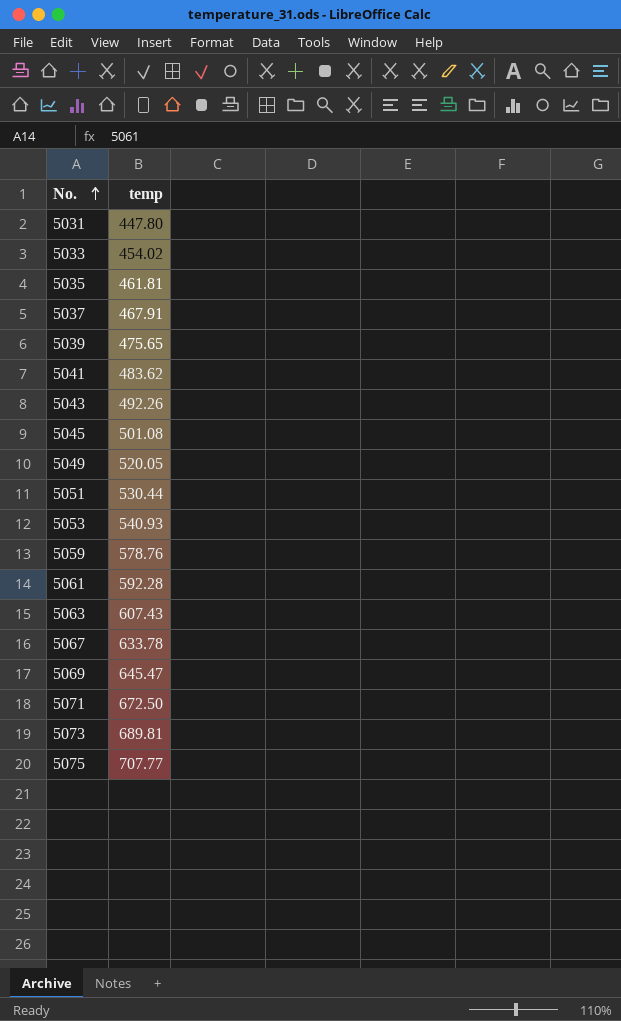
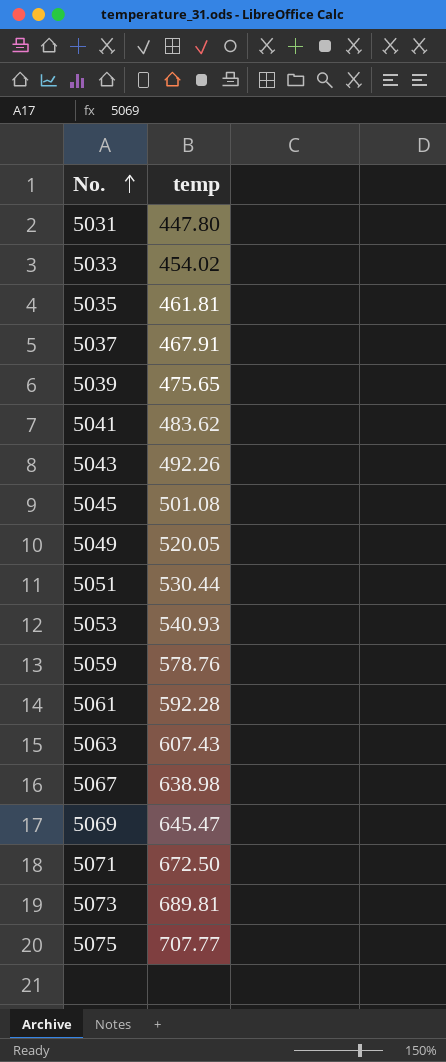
5067 | temp: 633.78 -> 638.98

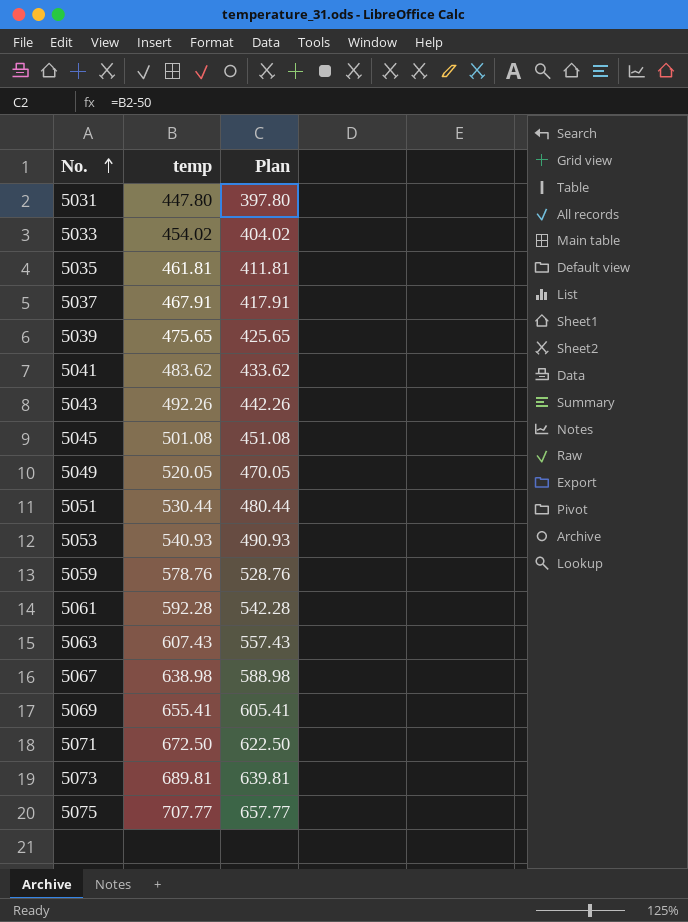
column Plan | formula: none -> [temp] - 50
5069 | temp: 645.47 -> 655.41

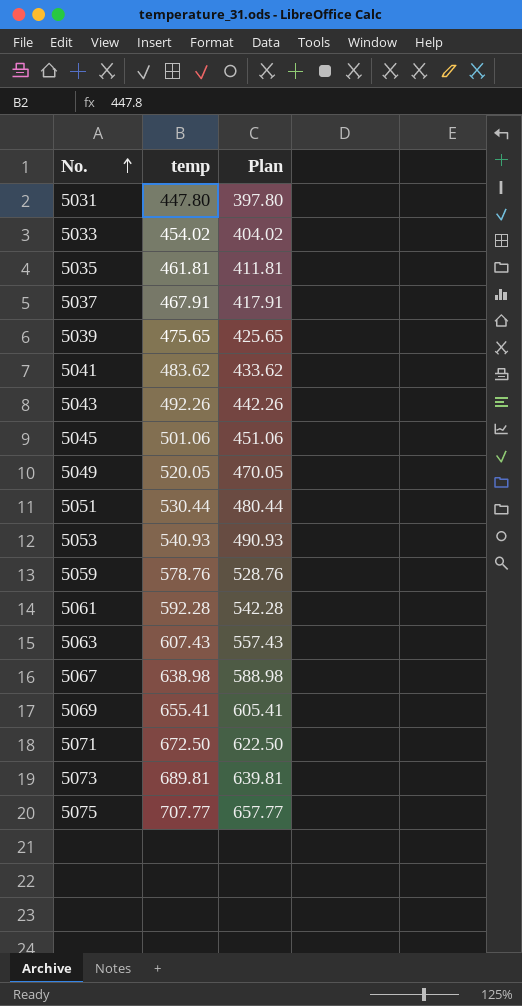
5045 | temp: 501.08 -> 501.06
5045 | Plan: 451.08 -> 451.06

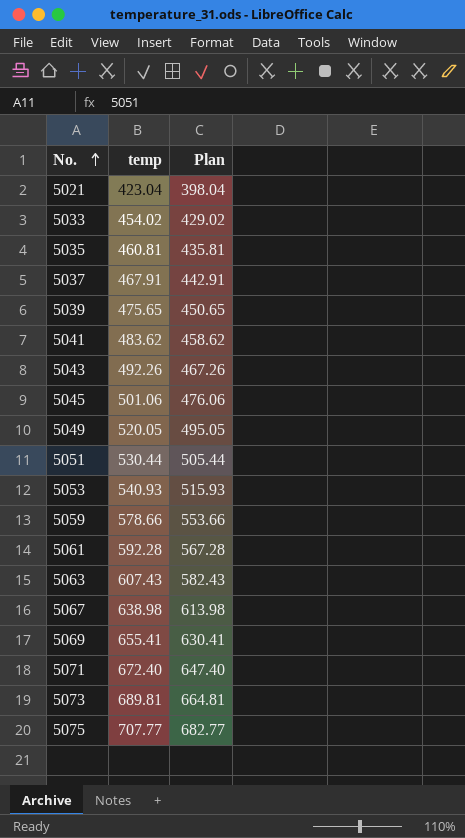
column Plan | formula: [temp] - 50 -> [temp] - 25
row 5031: 447.80 | 397.80 -> none
row 5021: none -> 423.04 | 398.04
5035 | temp: 461.81 -> 460.81
5059 | temp: 578.76 -> 578.66
5071 | temp: 672.50 -> 672.40

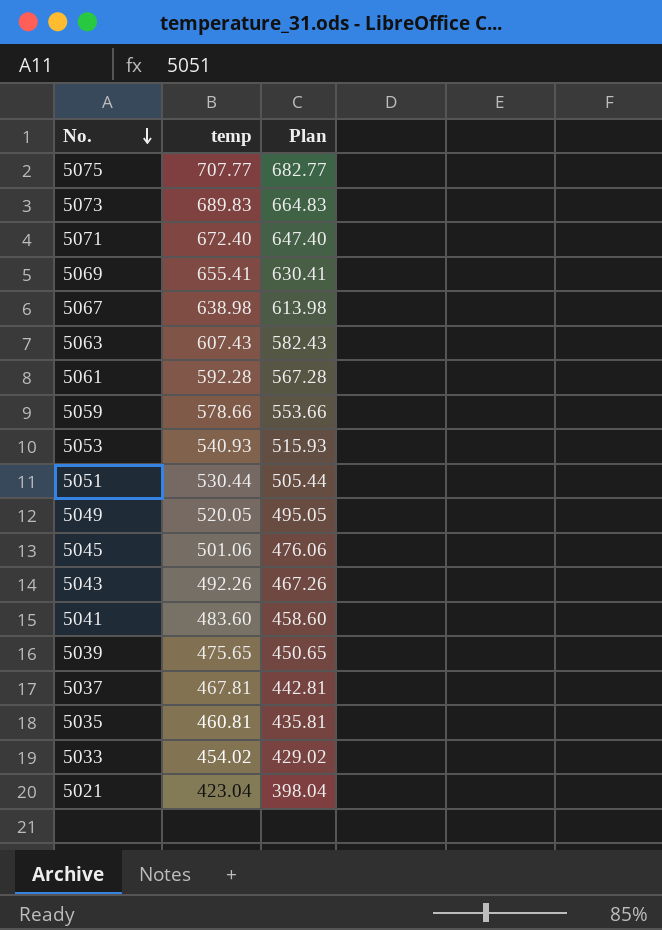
row order: No. ascending -> No. descending
5073 | temp: 689.81 -> 689.83
5073 | Plan: 664.81 -> 664.83
5041 | temp: 483.62 -> 483.60
5041 | Plan: 458.62 -> 458.60
5037 | temp: 467.91 -> 467.81
5037 | Plan: 442.91 -> 442.81

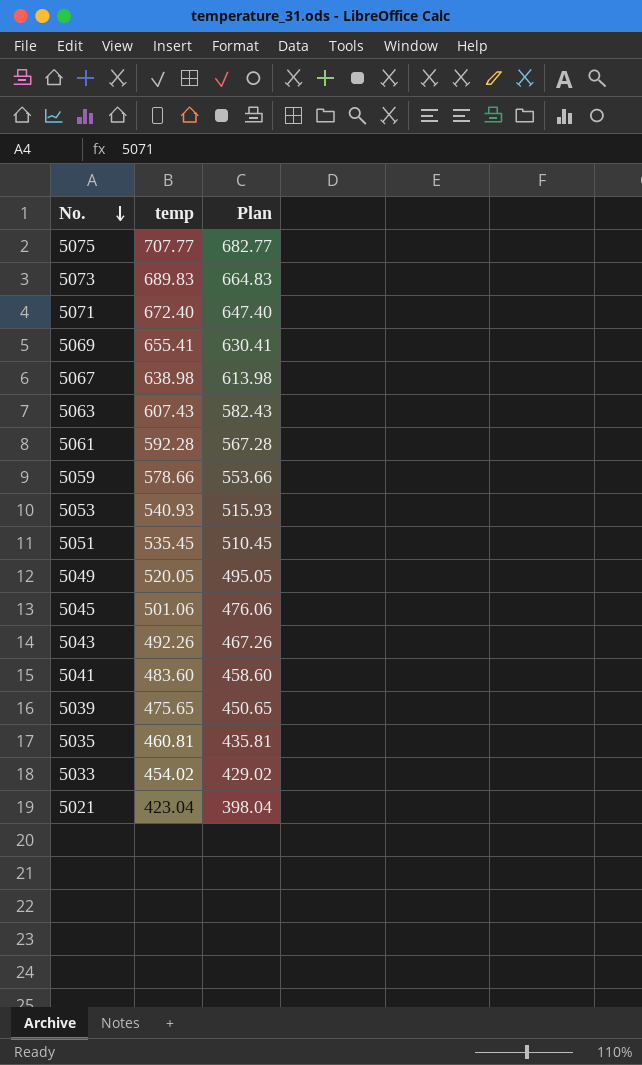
row 5037: 467.81 | 442.81 -> none
5051 | temp: 530.44 -> 535.45
5051 | Plan: 505.44 -> 510.45

